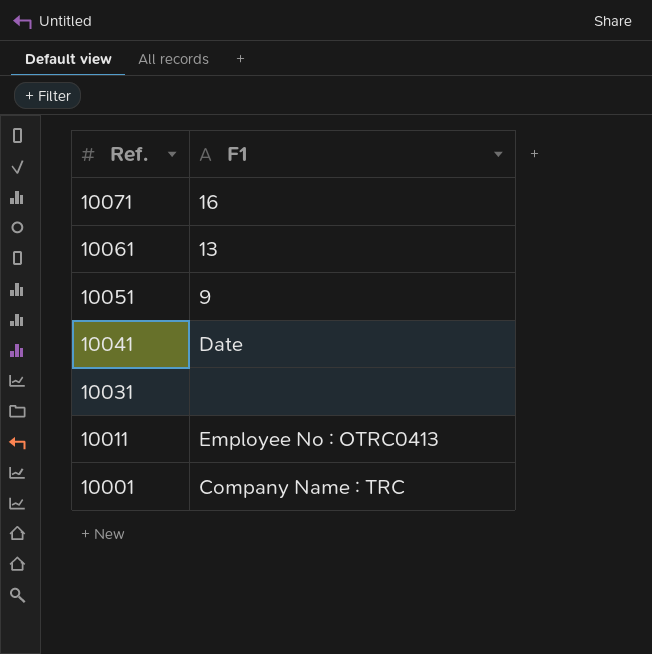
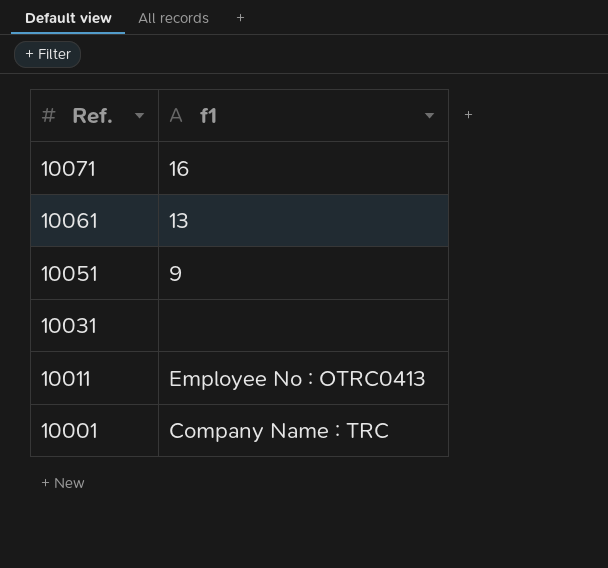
column name: F1 -> f1
row 10041: Date -> none

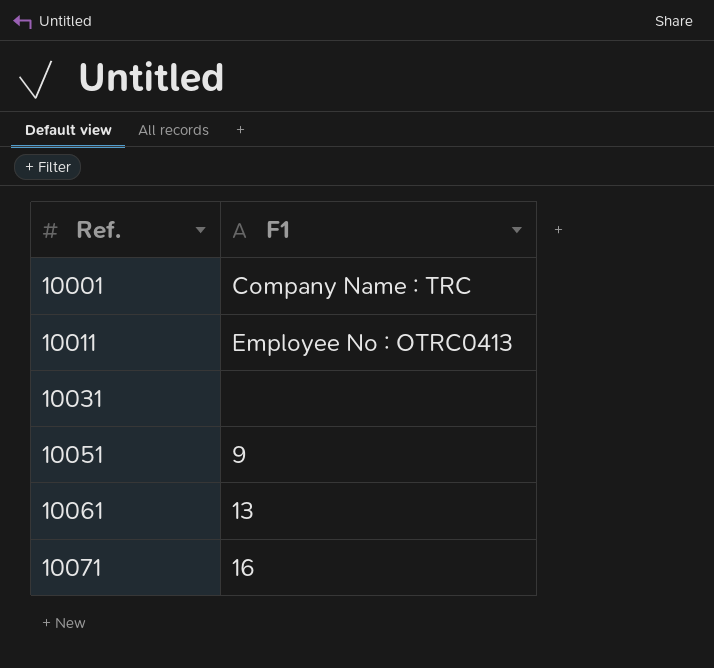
row order: Ref. descending -> Ref. ascending
column name: f1 -> F1

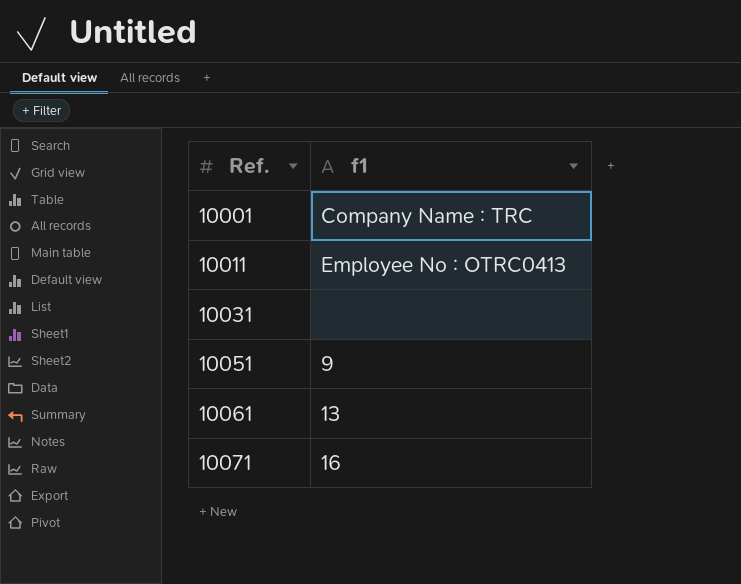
column name: F1 -> f1

